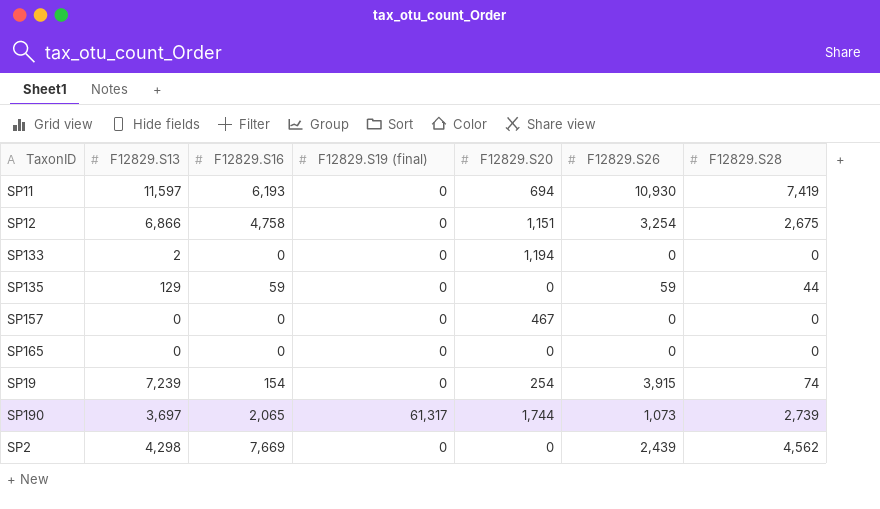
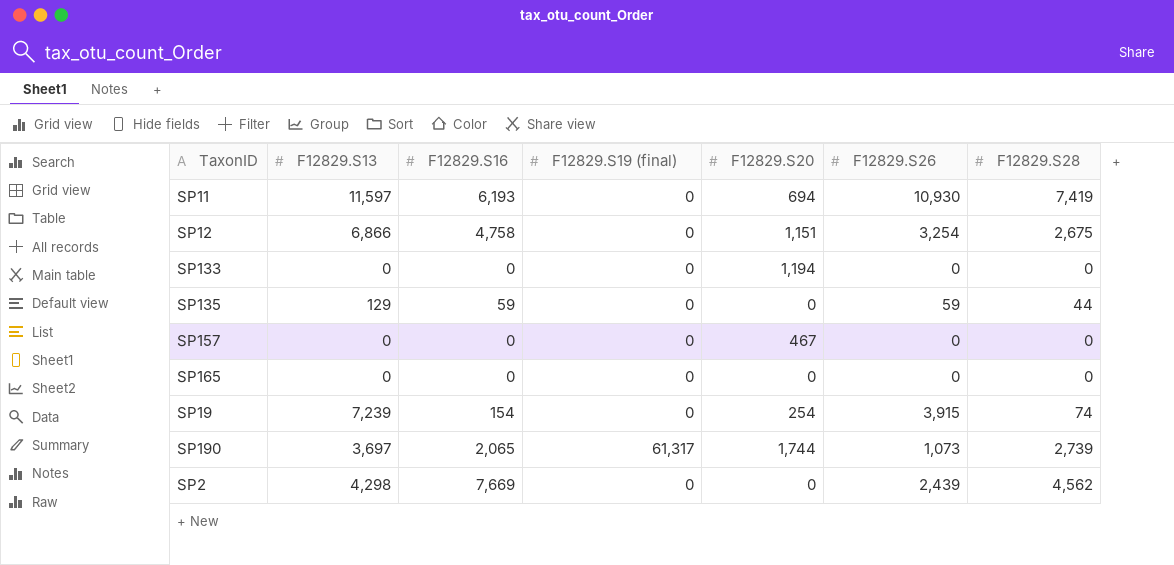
SP133 | F12829.S13: 2 -> 0

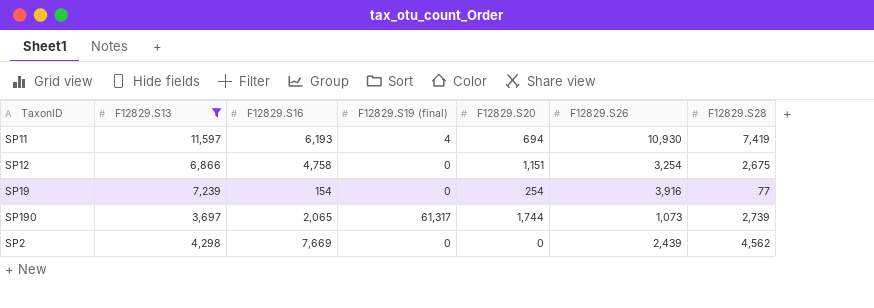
filter: none -> F12829.S13 >= 3,697
SP11 | F12829.S19 (final): 0 -> 4
SP19 | F12829.S26: 3,915 -> 3,916
SP19 | F12829.S28: 74 -> 77

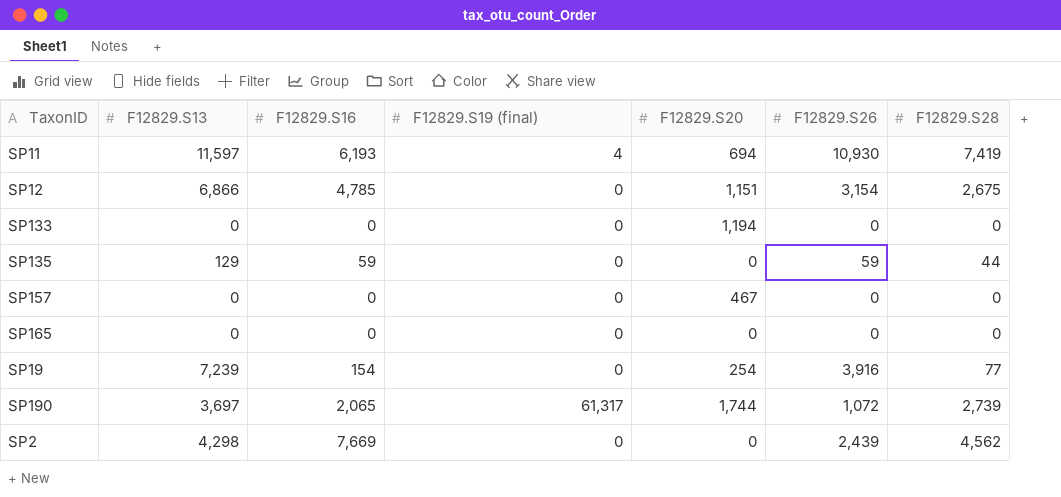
filter: F12829.S13 >= 3,697 -> none
SP12 | F12829.S16: 4,758 -> 4,785
SP12 | F12829.S26: 3,254 -> 3,154
SP190 | F12829.S26: 1,073 -> 1,072

